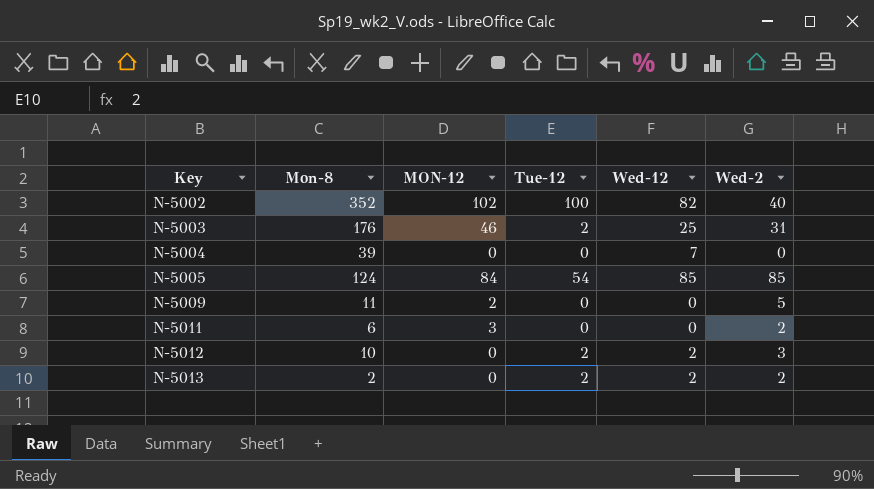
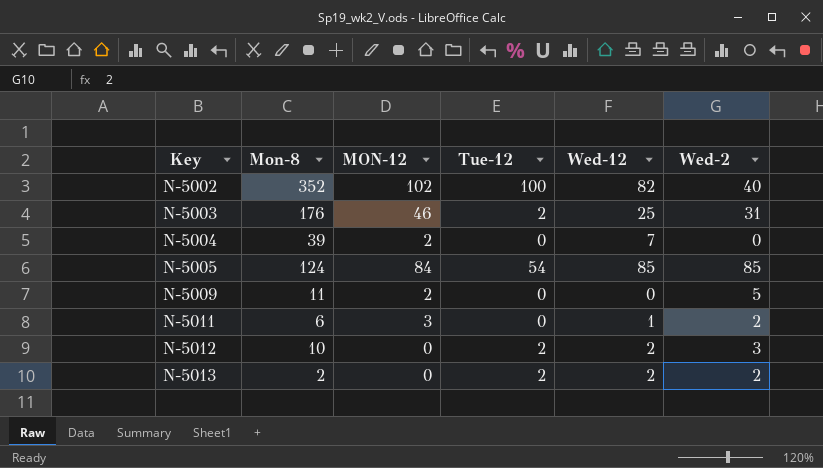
N-5004 | MON-12: 0 -> 2
N-5011 | Wed-12: 0 -> 1

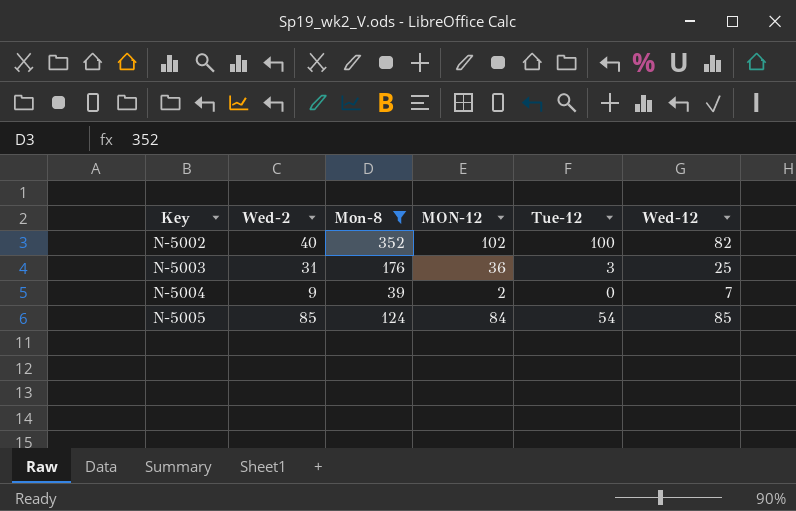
filter: none -> Mon-8 >= 39
column Wed-2 | position: 6 -> 2
N-5003 | MON-12: 46 -> 36
N-5003 | Tue-12: 2 -> 3
N-5004 | Wed-2: 0 -> 9

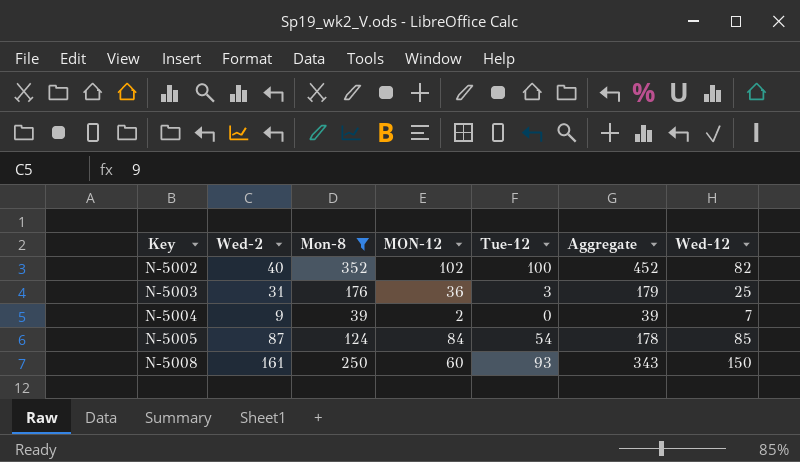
column Aggregate | formula: none -> [Mon-8] + [Tue-12]
N-5005 | Wed-2: 85 -> 87
row N-5008: none -> 161 | 250 | 60 | 93 | 343 | 150

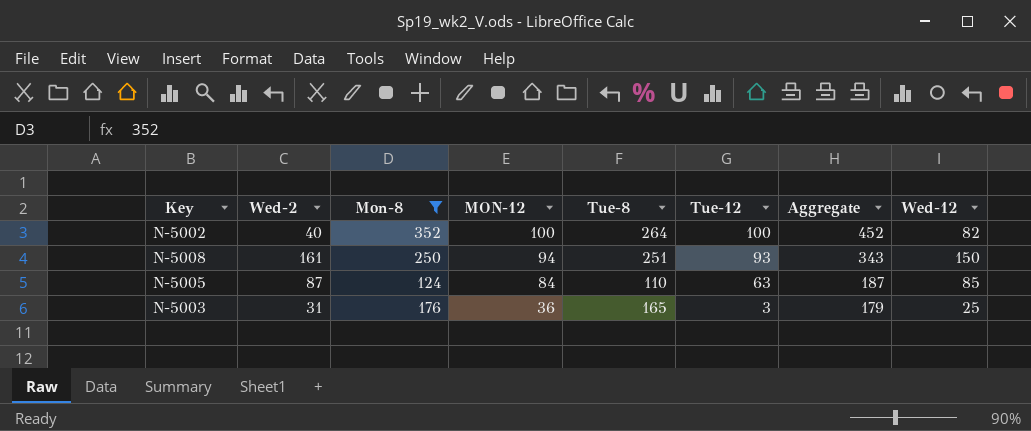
row order: Key ascending -> MON-12 descending
column Tue-8 | position: none -> 5
row N-5004: 9 | 39 | 2 | 0 | 39 | 7 -> none
N-5002 | MON-12: 102 -> 100
N-5008 | MON-12: 60 -> 94
N-5005 | Tue-12: 54 -> 63
N-5005 | Aggregate: 178 -> 187

